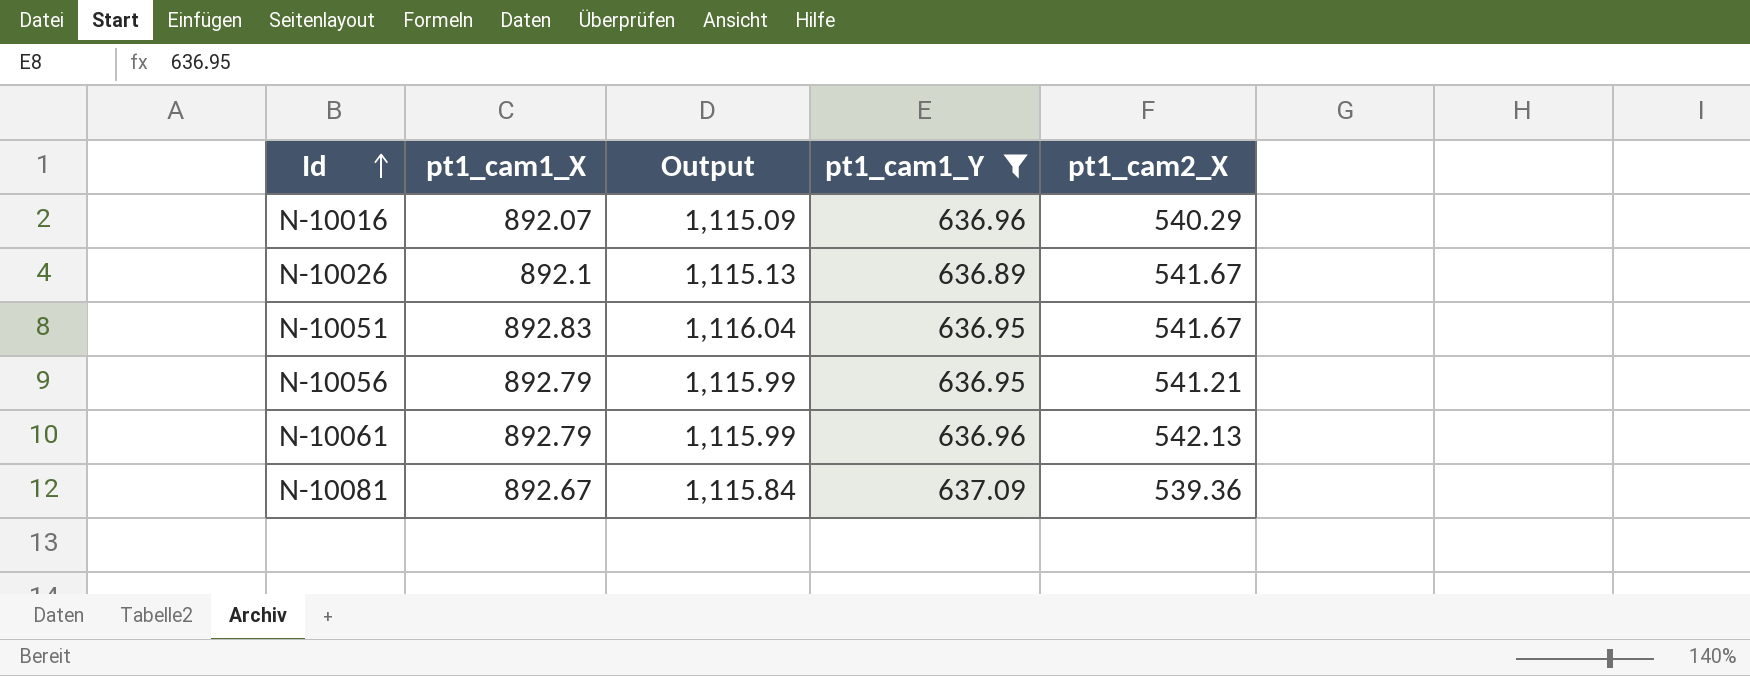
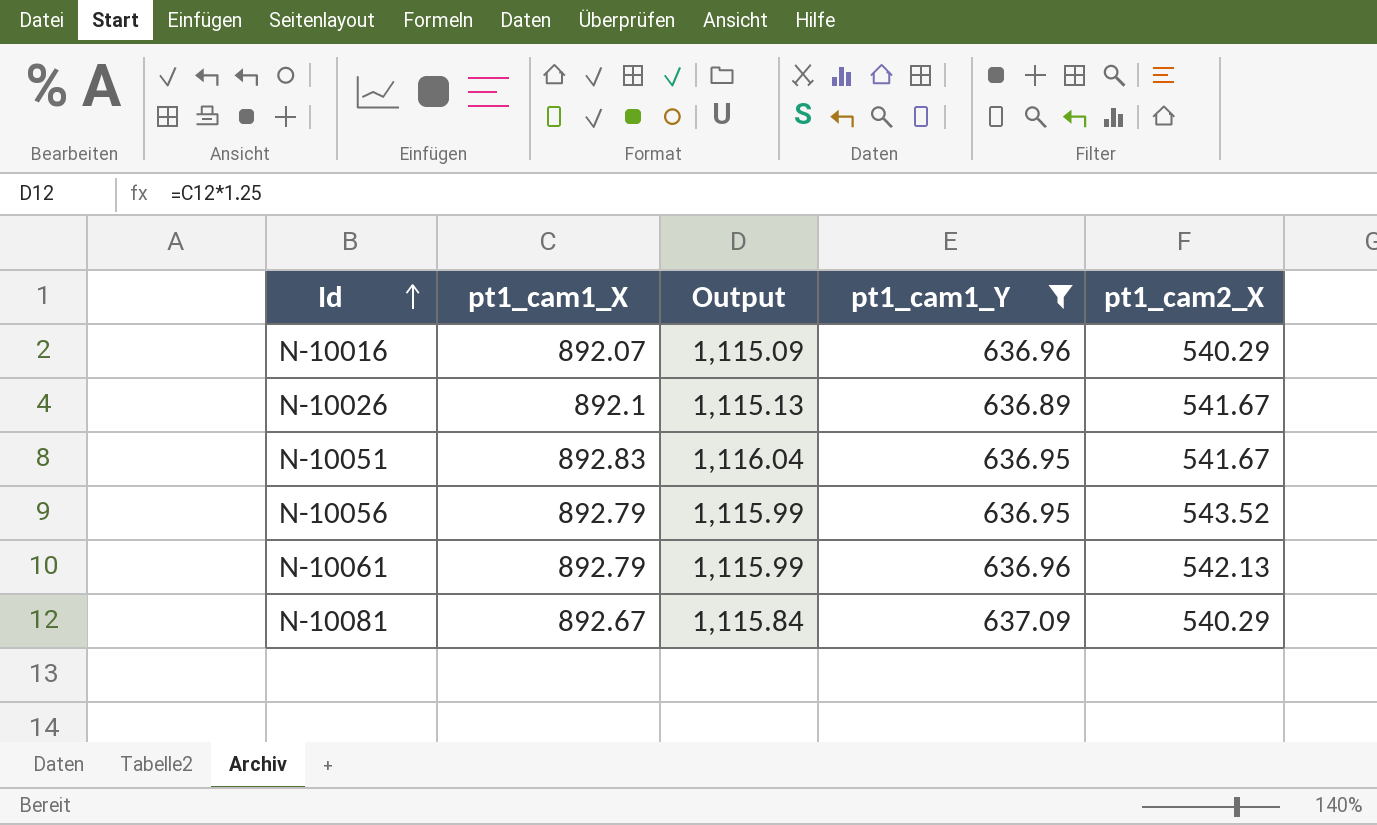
N-10056 | pt1_cam2_X: 541.21 -> 543.52
N-10081 | pt1_cam2_X: 539.36 -> 540.29

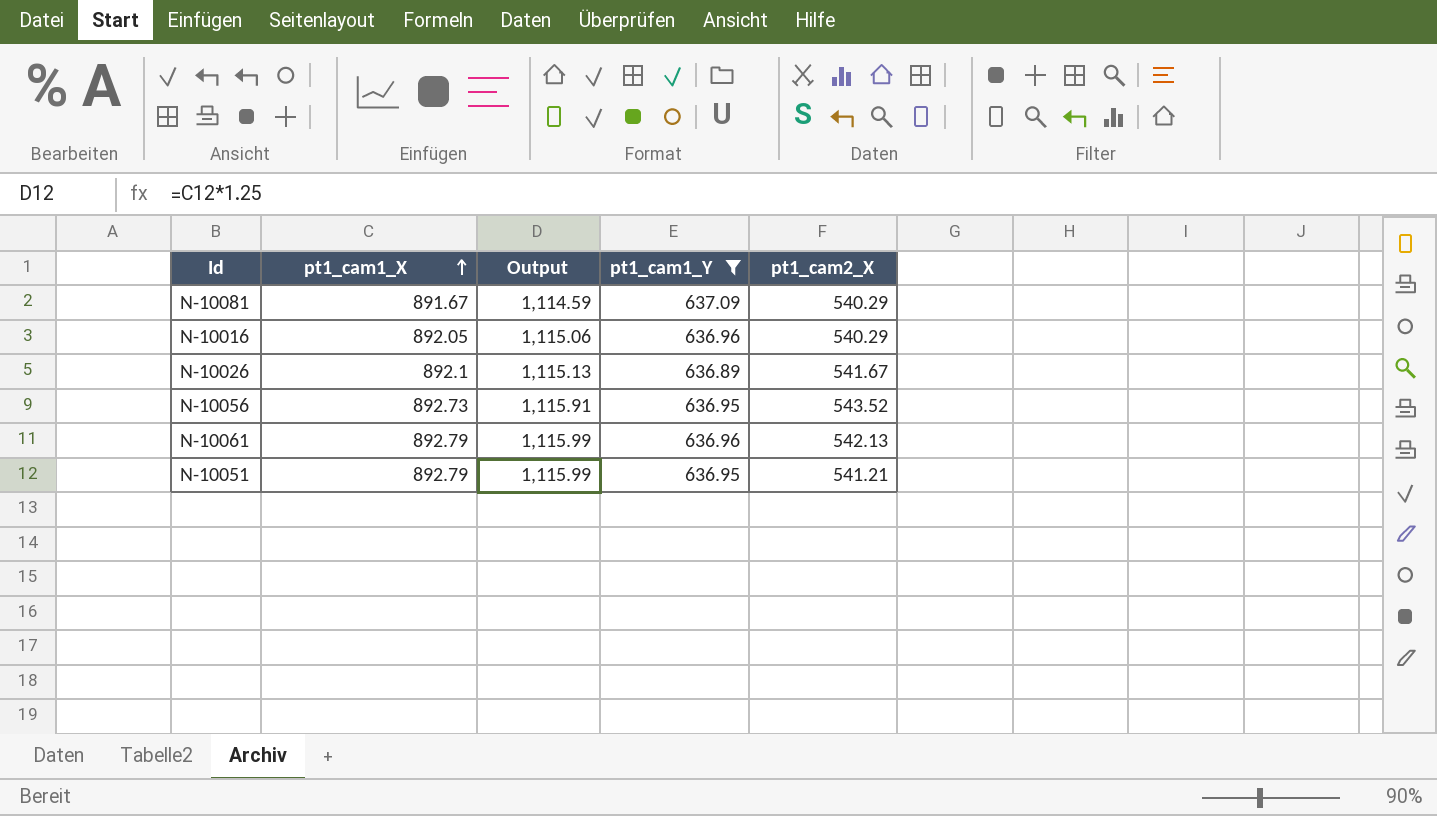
row order: Id ascending -> pt1_cam1_X ascending
N-10081 | pt1_cam1_X: 892.67 -> 891.67
N-10081 | Output: 1,115.84 -> 1,114.59
N-10016 | pt1_cam1_X: 892.07 -> 892.05
N-10016 | Output: 1,115.09 -> 1,115.06
N-10056 | pt1_cam1_X: 892.79 -> 892.73
N-10056 | Output: 1,115.99 -> 1,115.91
N-10051 | pt1_cam1_X: 892.83 -> 892.79
N-10051 | Output: 1,116.04 -> 1,115.99
N-10051 | pt1_cam2_X: 541.67 -> 541.21

